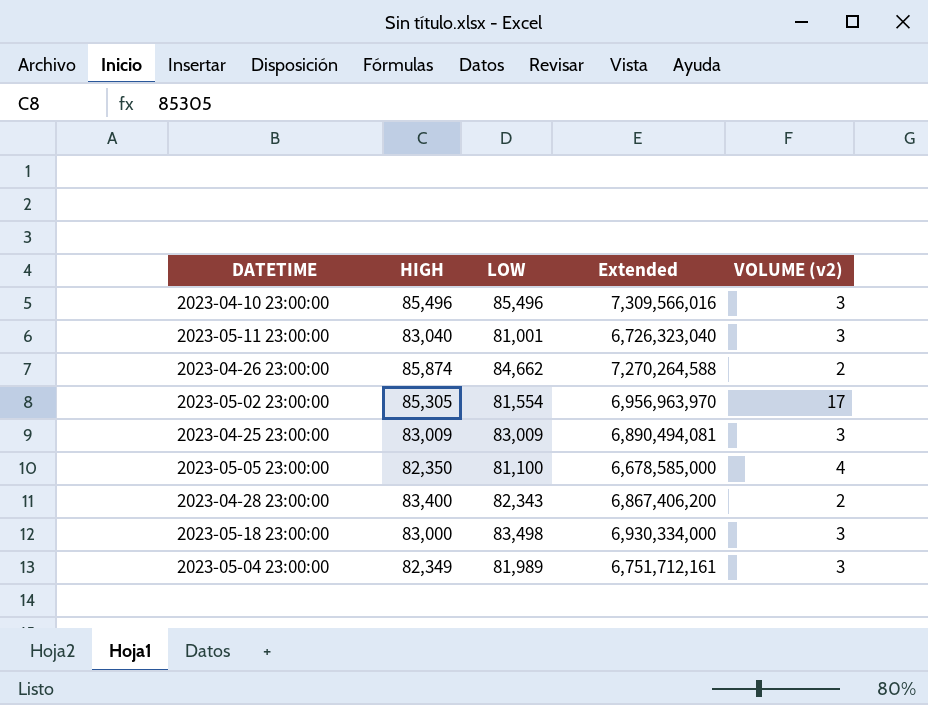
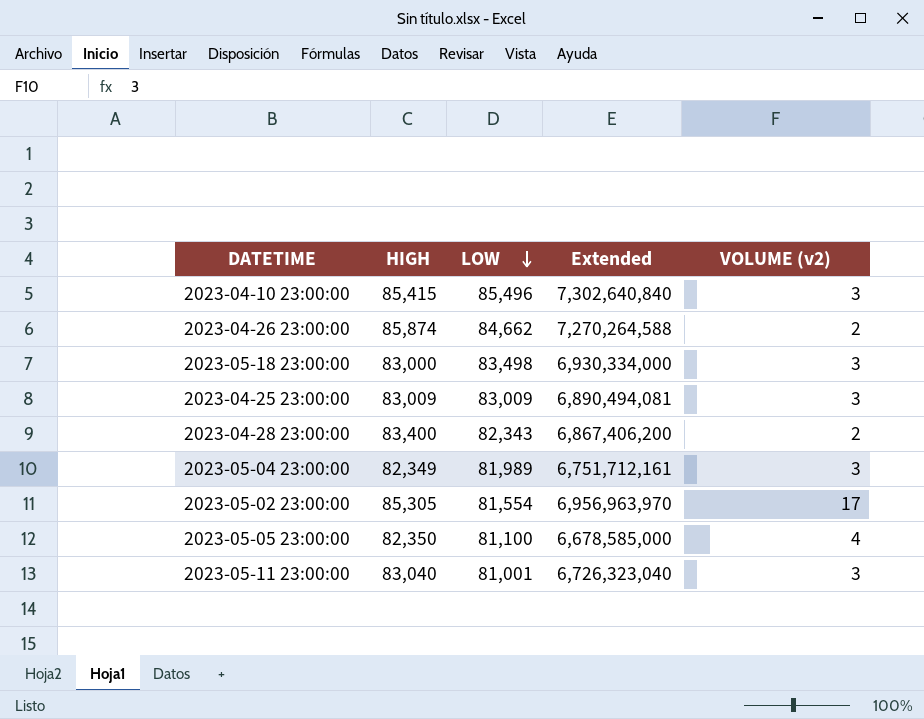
row order: none -> LOW descending
2023-04-10 23:00:00 | HIGH: 85,496 -> 85,415
2023-04-10 23:00:00 | Extended: 7,309,566,016 -> 7,302,640,840

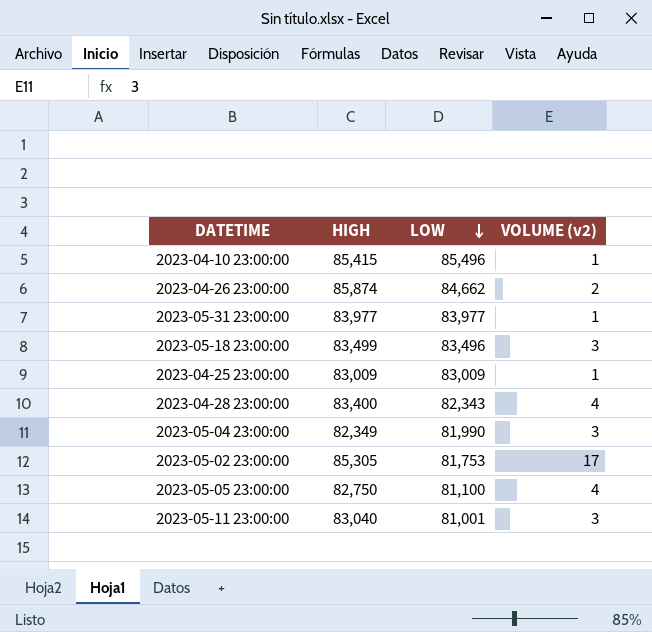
column Extended | formula: [HIGH] * [LOW] -> none
2023-04-10 23:00:00 | VOLUME (v2): 3 -> 1
row 2023-05-31 23:00:00: none -> 83,977 | 83,977 | 1
2023-05-18 23:00:00 | HIGH: 83,000 -> 83,499
2023-05-18 23:00:00 | LOW: 83,498 -> 83,496
2023-04-25 23:00:00 | VOLUME (v2): 3 -> 1
2023-04-28 23:00:00 | VOLUME (v2): 2 -> 4
2023-05-04 23:00:00 | LOW: 81,989 -> 81,990
2023-05-02 23:00:00 | LOW: 81,554 -> 81,753
2023-05-05 23:00:00 | HIGH: 82,350 -> 82,750

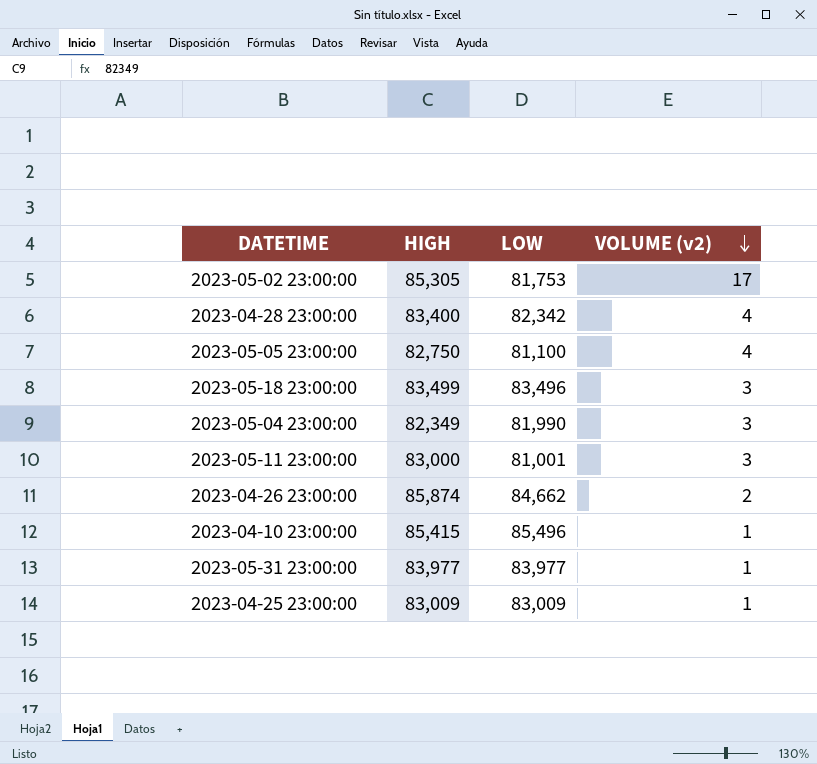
row order: LOW descending -> VOLUME (v2) descending
2023-04-28 23:00:00 | LOW: 82,343 -> 82,342
2023-05-11 23:00:00 | HIGH: 83,040 -> 83,000

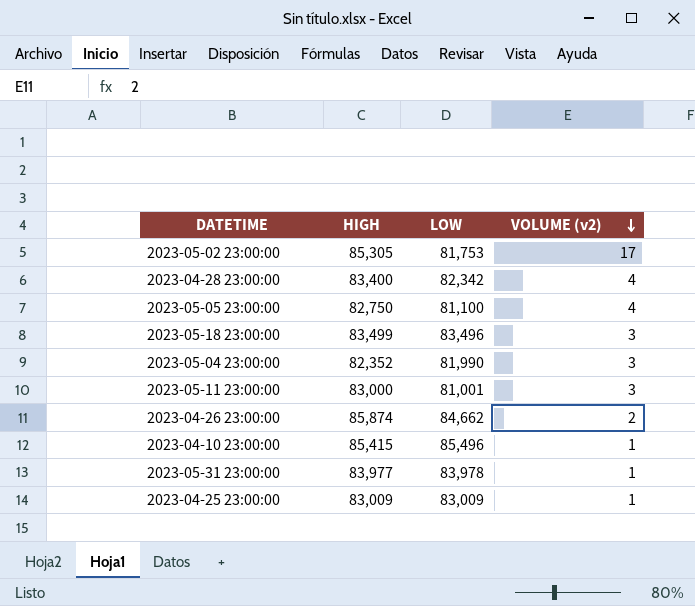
2023-05-04 23:00:00 | HIGH: 82,349 -> 82,352
2023-05-31 23:00:00 | LOW: 83,977 -> 83,978

